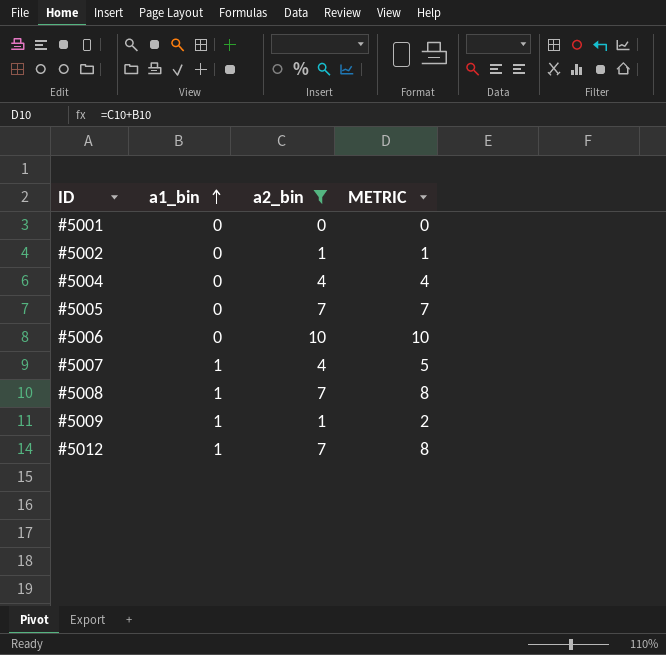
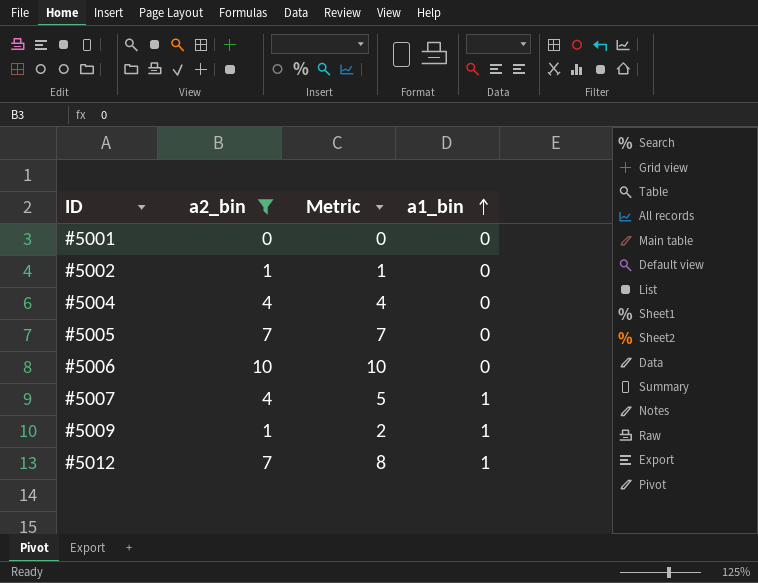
column name: METRIC -> Metric
column a1_bin | position: 2 -> 4
row #5008: 1 | 7 | 8 -> none

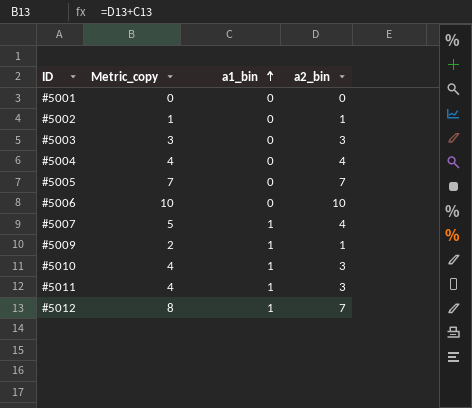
filter: a2_bin != 3 -> none
column name: Metric -> Metric_copy
column a2_bin | position: 2 -> 4

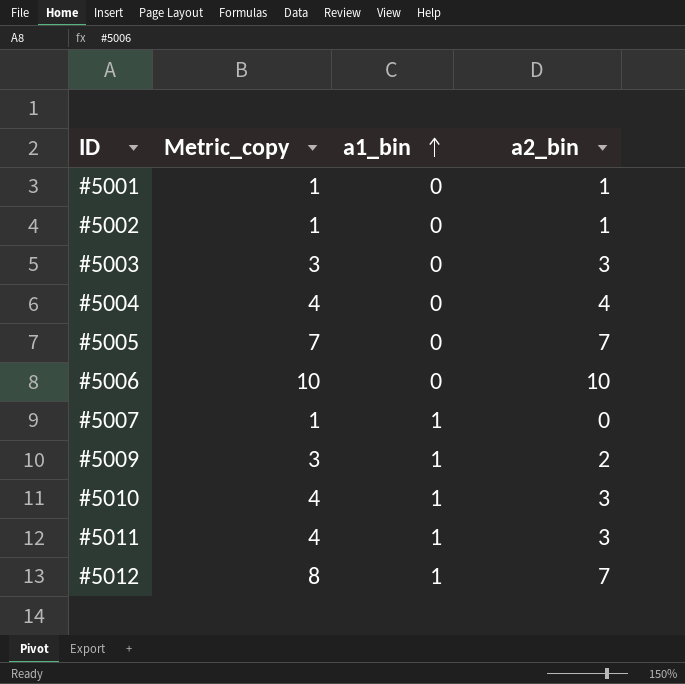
#5001 | Metric_copy: 0 -> 1
#5001 | a2_bin: 0 -> 1
#5007 | Metric_copy: 5 -> 1
#5007 | a2_bin: 4 -> 0
#5009 | Metric_copy: 2 -> 3
#5009 | a2_bin: 1 -> 2

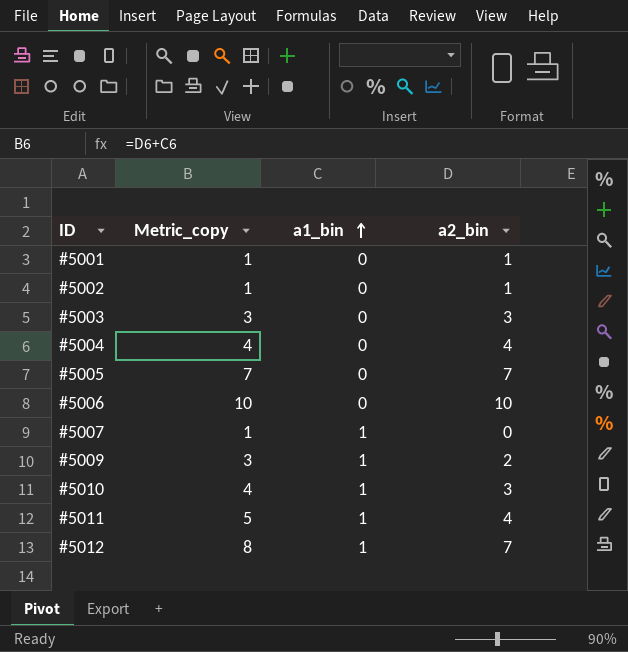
#5011 | Metric_copy: 4 -> 5
#5011 | a2_bin: 3 -> 4

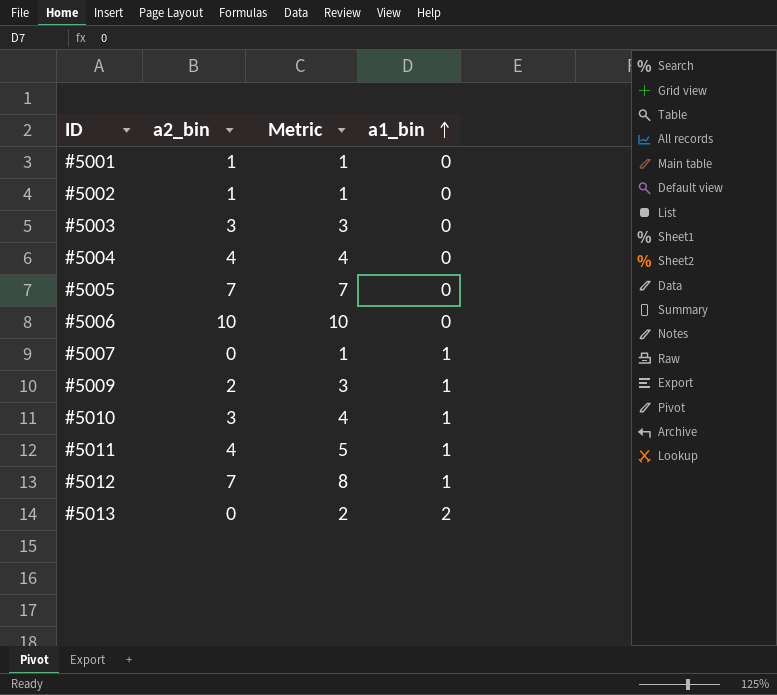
column a2_bin | position: 4 -> 2
column name: Metric_copy -> Metric
row #5013: none -> 0 | 2 | 2

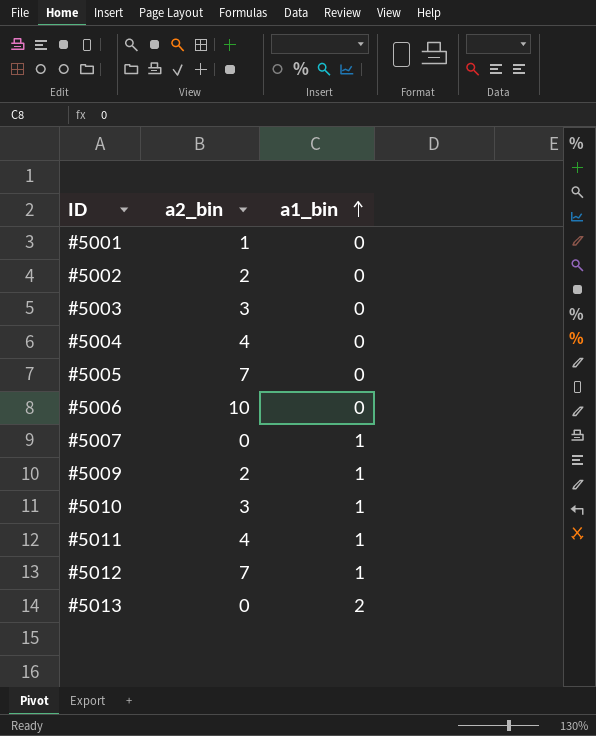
column Metric | formula: [a2_bin] + [a1_bin] -> none
#5002 | a2_bin: 1 -> 2

